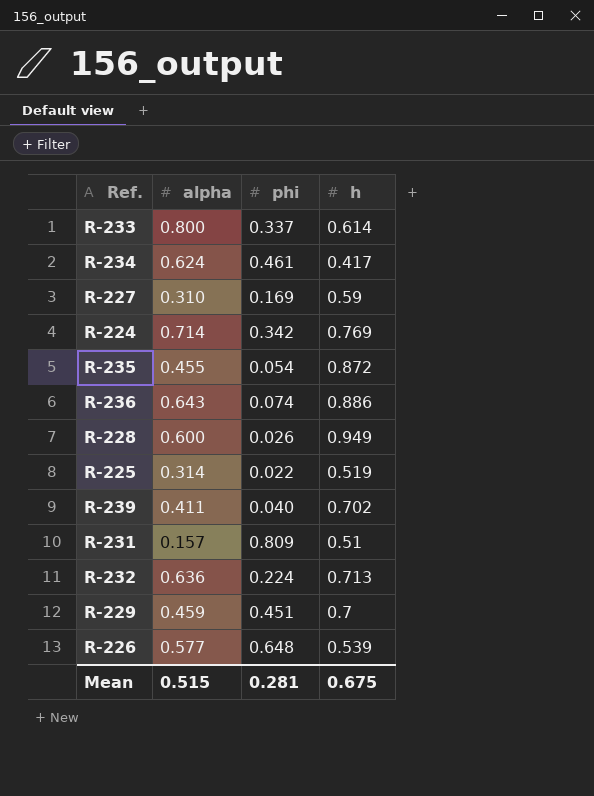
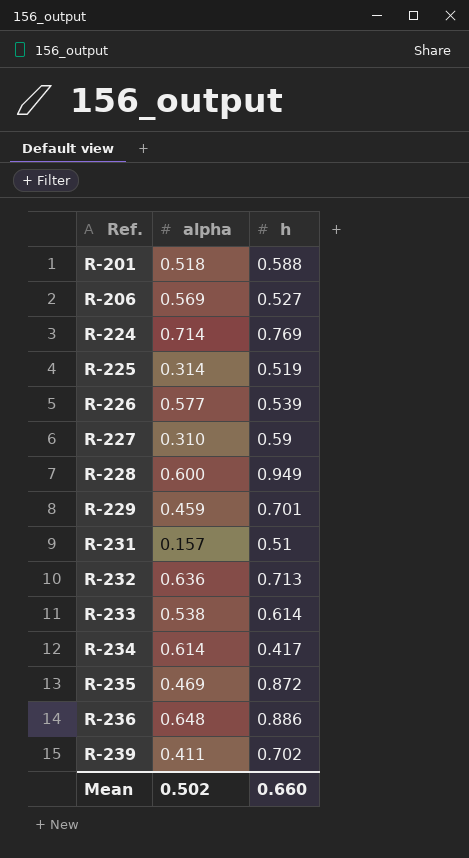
row order: none -> Ref. ascending
column phi | position: 3 -> none
row R-201: none -> 0.518 | 0.588
row R-206: none -> 0.569 | 0.527
R-229 | h: 0.7 -> 0.701
R-233 | alpha: 0.800 -> 0.538
R-234 | alpha: 0.624 -> 0.614
R-235 | alpha: 0.455 -> 0.469
R-236 | alpha: 0.643 -> 0.648
Mean | alpha: 0.515 -> 0.502
Mean | h: 0.675 -> 0.660

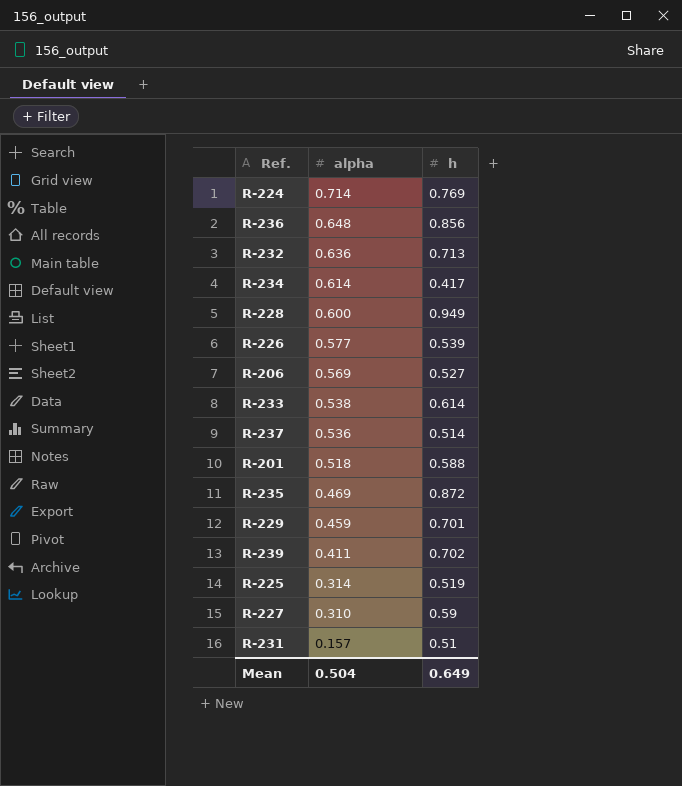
row order: Ref. ascending -> alpha descending
R-236 | h: 0.886 -> 0.856
row R-237: none -> 0.536 | 0.514
Mean | alpha: 0.502 -> 0.504
Mean | h: 0.660 -> 0.649

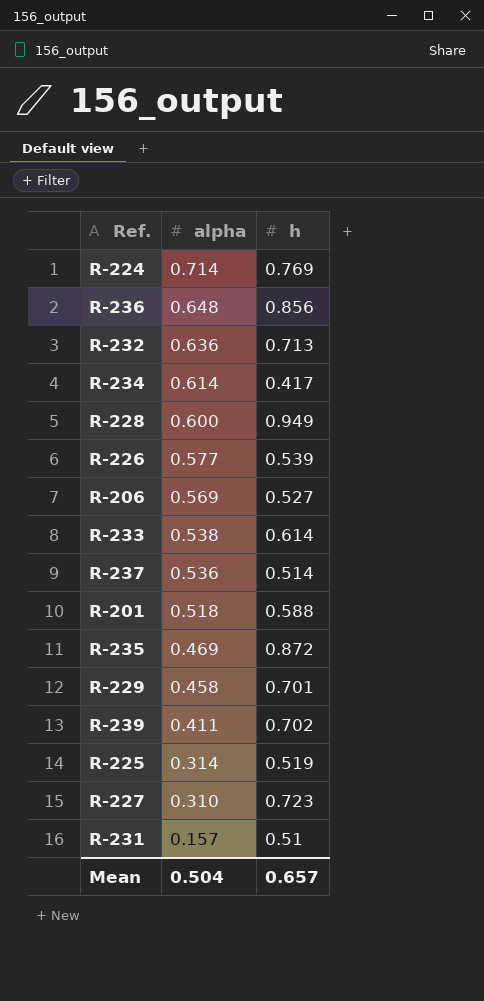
R-229 | alpha: 0.459 -> 0.458
R-227 | h: 0.59 -> 0.723
Mean | h: 0.649 -> 0.657

